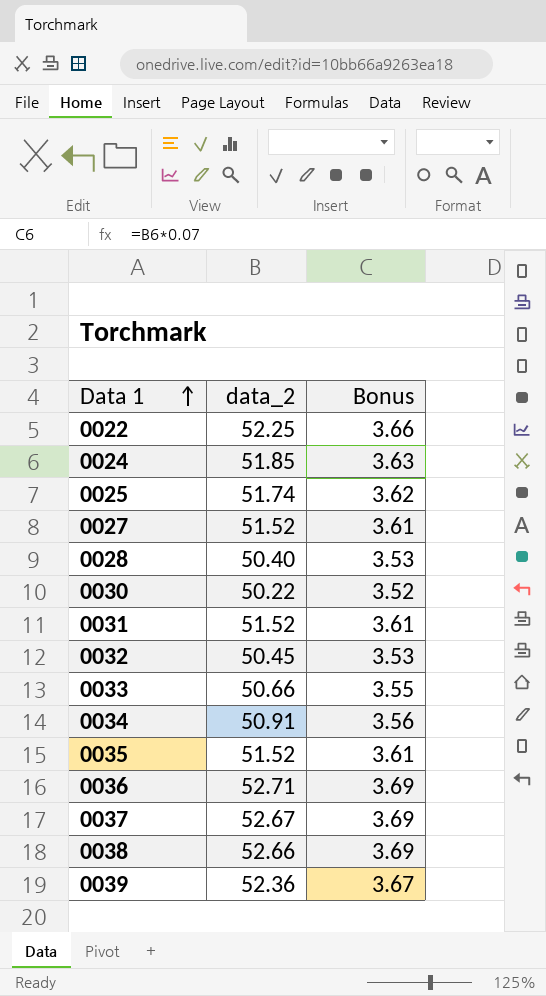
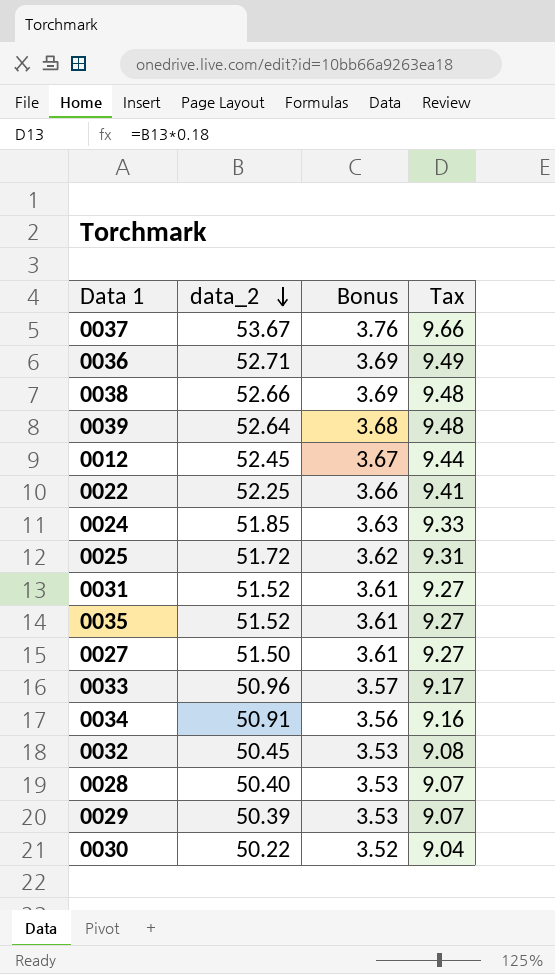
row order: Data 1 ascending -> data_2 descending
column Tax | formula: none -> [data_2] * 0.18
0037 | data_2: 52.67 -> 53.67
0037 | Bonus: 3.69 -> 3.76
0039 | data_2: 52.36 -> 52.64
0039 | Bonus: 3.67 -> 3.68
row 0012: none -> 52.45 | 3.67 | 9.44
0025 | data_2: 51.74 -> 51.72
0027 | data_2: 51.52 -> 51.50
0033 | data_2: 50.66 -> 50.96
0033 | Bonus: 3.55 -> 3.57
row 0029: none -> 50.39 | 3.53 | 9.07

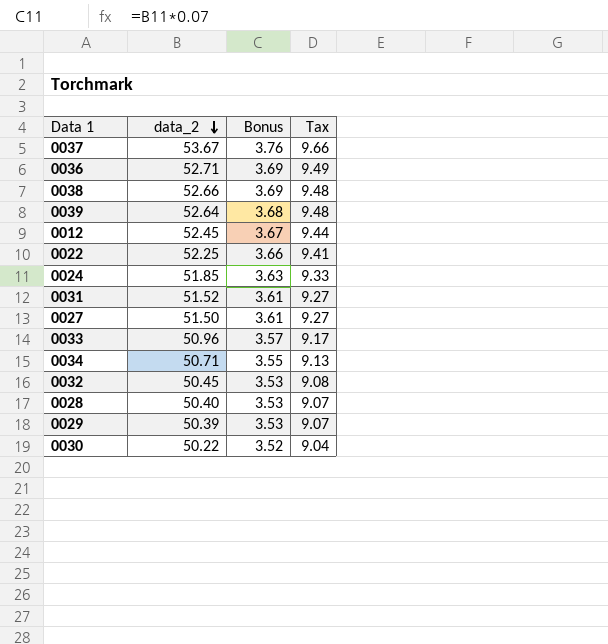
row 0025: 51.72 | 3.62 | 9.31 -> none
row 0035: 51.52 | 3.61 | 9.27 -> none
0034 | data_2: 50.91 -> 50.71
0034 | Bonus: 3.56 -> 3.55
0034 | Tax: 9.16 -> 9.13

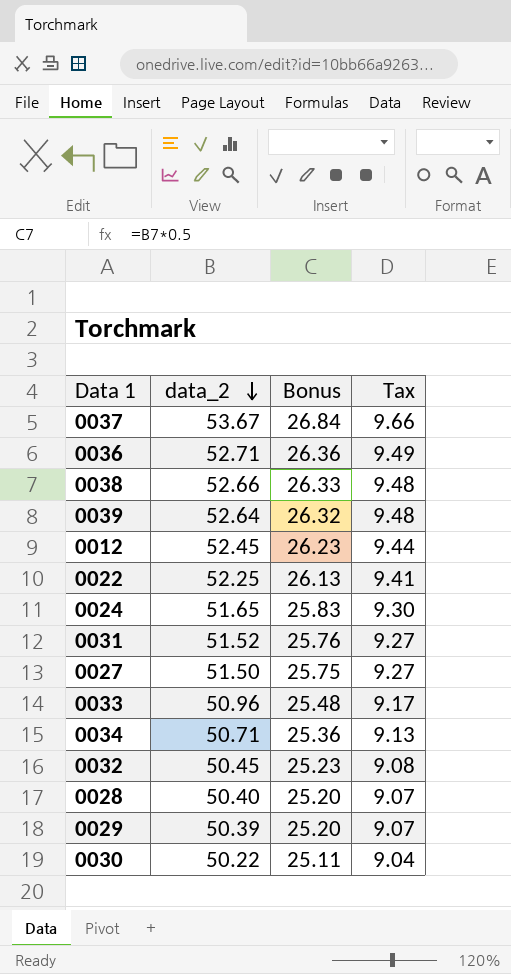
column Bonus | formula: [data_2] * 0.07 -> [data_2] * 0.5
0024 | data_2: 51.85 -> 51.65
0024 | Tax: 9.33 -> 9.30

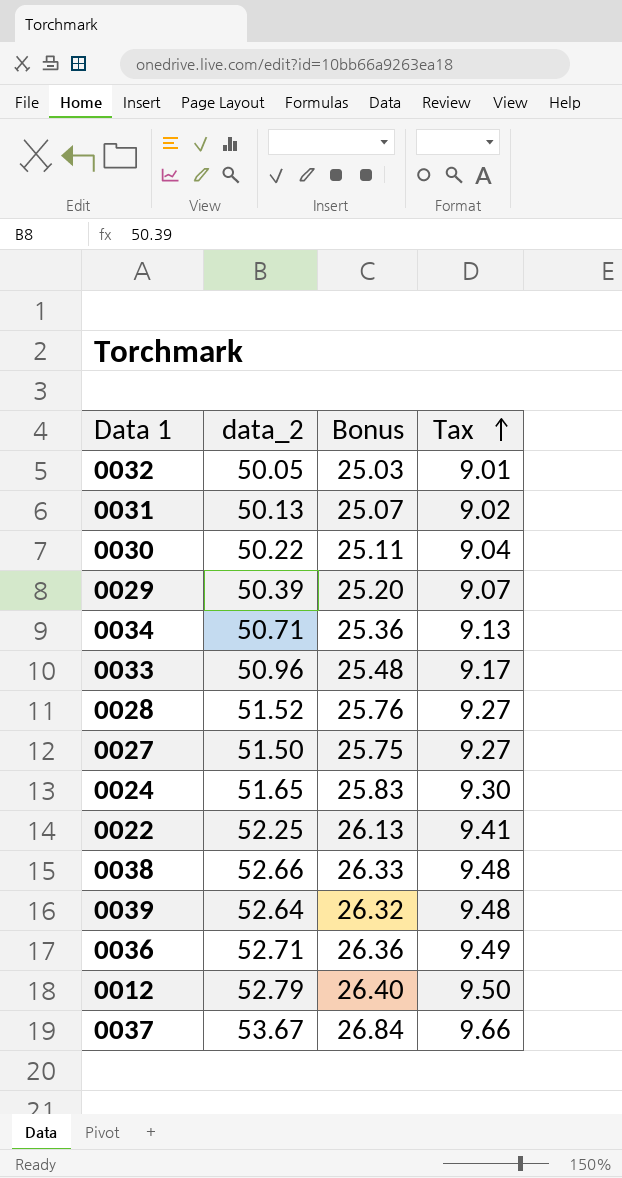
row order: data_2 descending -> Tax ascending
0032 | data_2: 50.45 -> 50.05
0032 | Bonus: 25.23 -> 25.03
0032 | Tax: 9.08 -> 9.01
0031 | data_2: 51.52 -> 50.13
0031 | Bonus: 25.76 -> 25.07
0031 | Tax: 9.27 -> 9.02
0028 | data_2: 50.40 -> 51.52
0028 | Bonus: 25.20 -> 25.76
0028 | Tax: 9.07 -> 9.27
0012 | data_2: 52.45 -> 52.79
0012 | Bonus: 26.23 -> 26.40
0012 | Tax: 9.44 -> 9.50

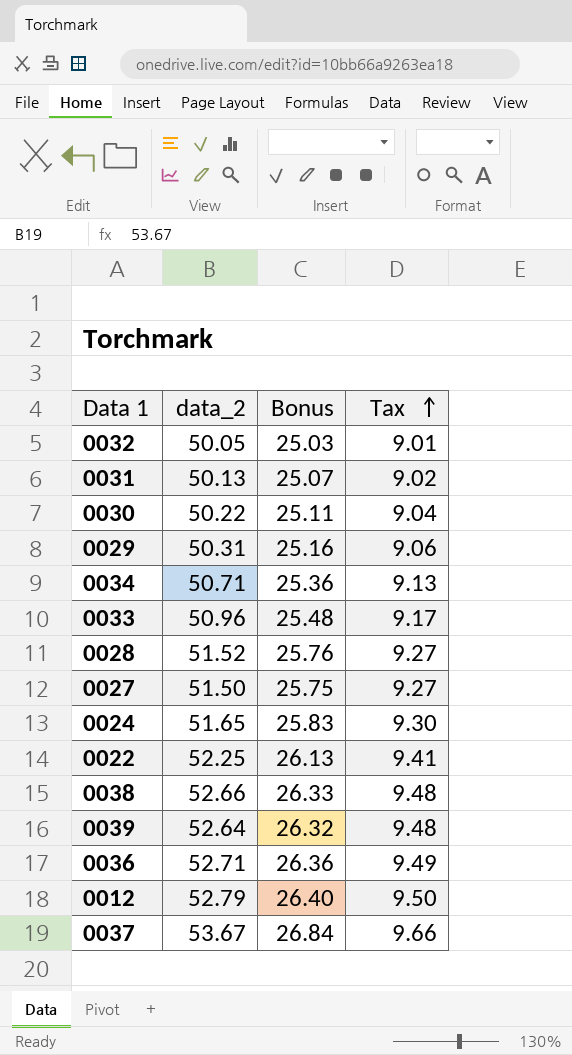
0029 | data_2: 50.39 -> 50.31
0029 | Bonus: 25.20 -> 25.16
0029 | Tax: 9.07 -> 9.06

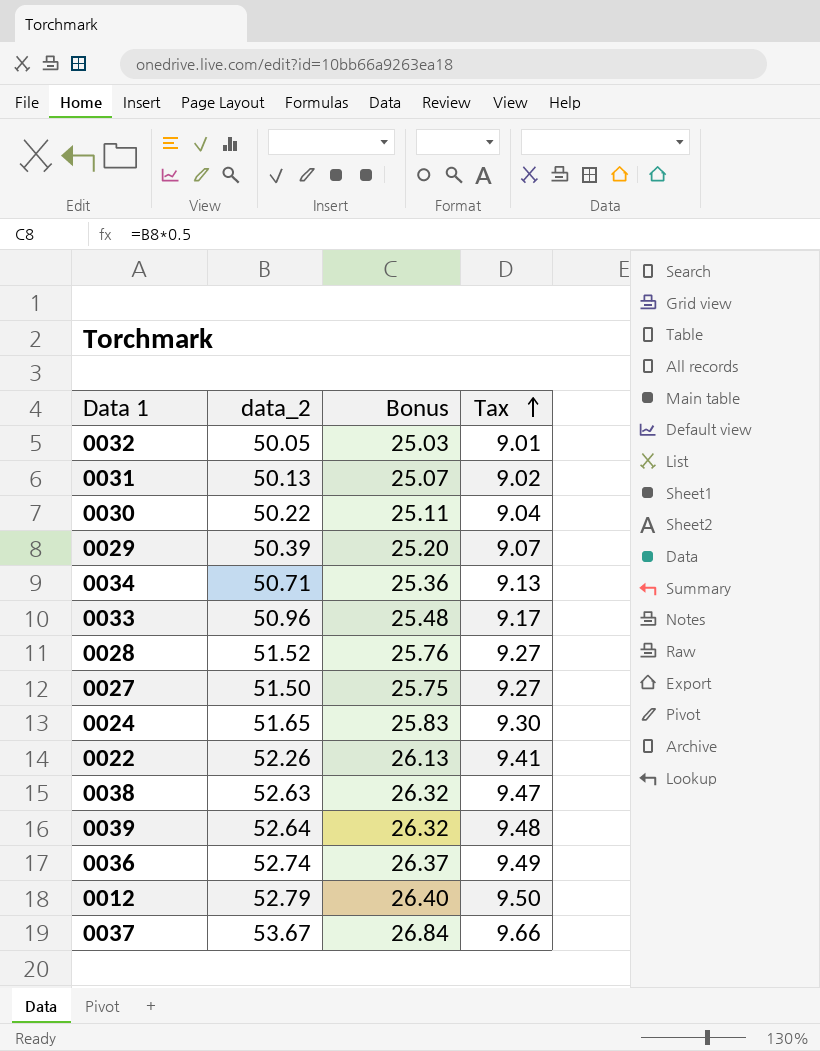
0029 | data_2: 50.31 -> 50.39
0029 | Bonus: 25.16 -> 25.20
0029 | Tax: 9.06 -> 9.07
0022 | data_2: 52.25 -> 52.26
0038 | data_2: 52.66 -> 52.63
0038 | Bonus: 26.33 -> 26.32
0038 | Tax: 9.48 -> 9.47
0036 | data_2: 52.71 -> 52.74
0036 | Bonus: 26.36 -> 26.37

